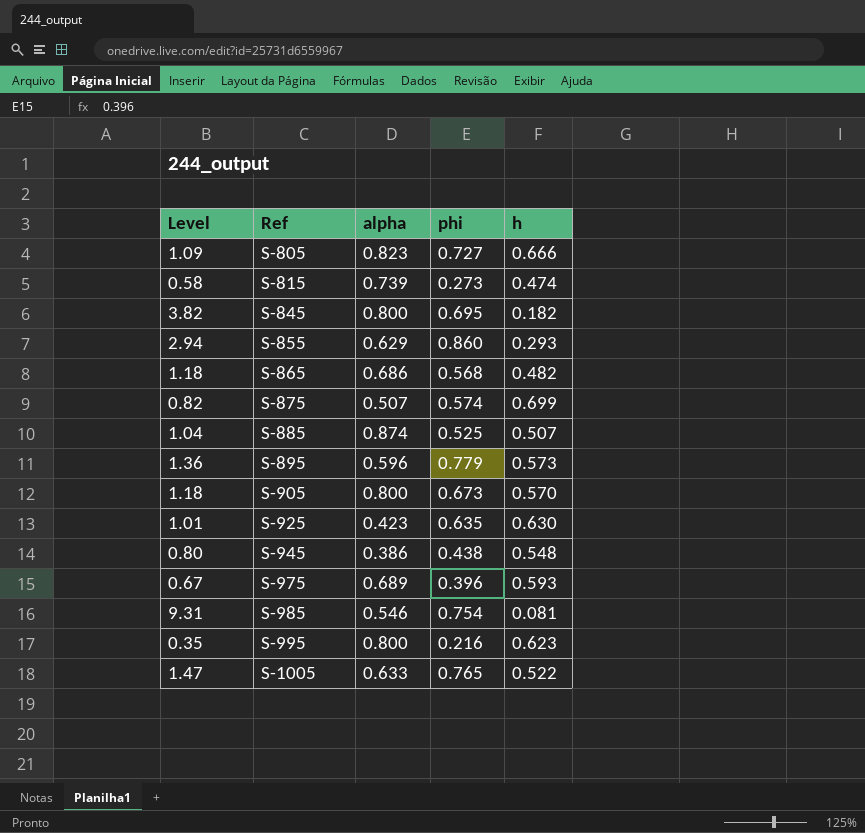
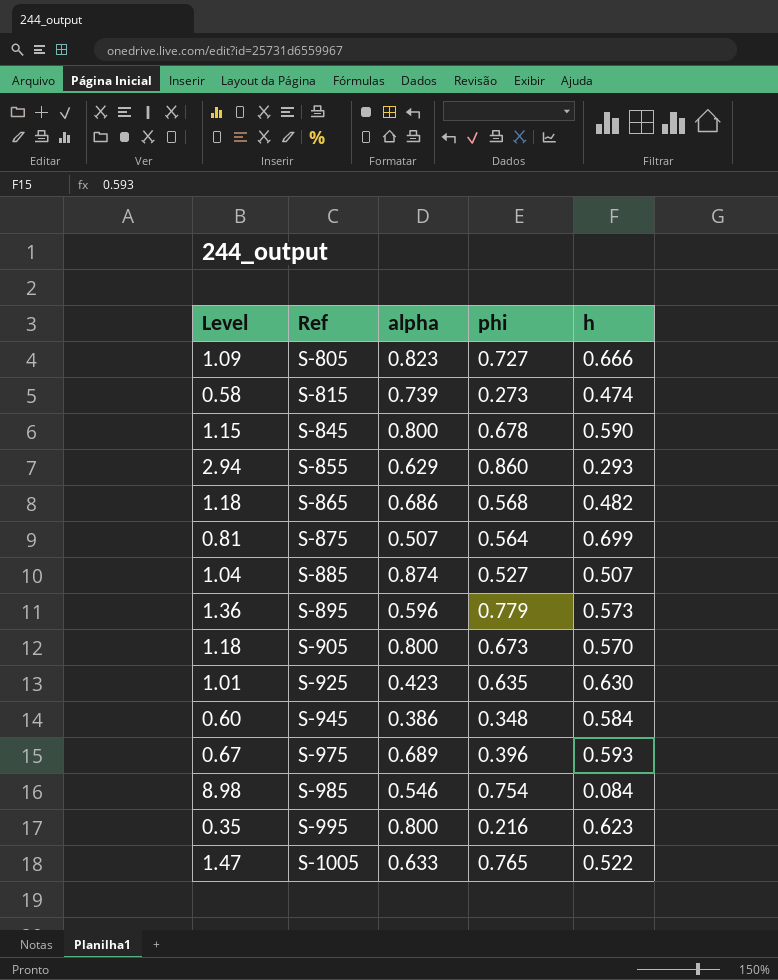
S-845 | Level: 3.82 -> 1.15
S-845 | phi: 0.695 -> 0.678
S-845 | h: 0.182 -> 0.590
S-875 | Level: 0.82 -> 0.81
S-875 | phi: 0.574 -> 0.564
S-885 | phi: 0.525 -> 0.527
S-945 | Level: 0.80 -> 0.60
S-945 | phi: 0.438 -> 0.348
S-945 | h: 0.548 -> 0.584
S-985 | Level: 9.31 -> 8.98
S-985 | h: 0.081 -> 0.084

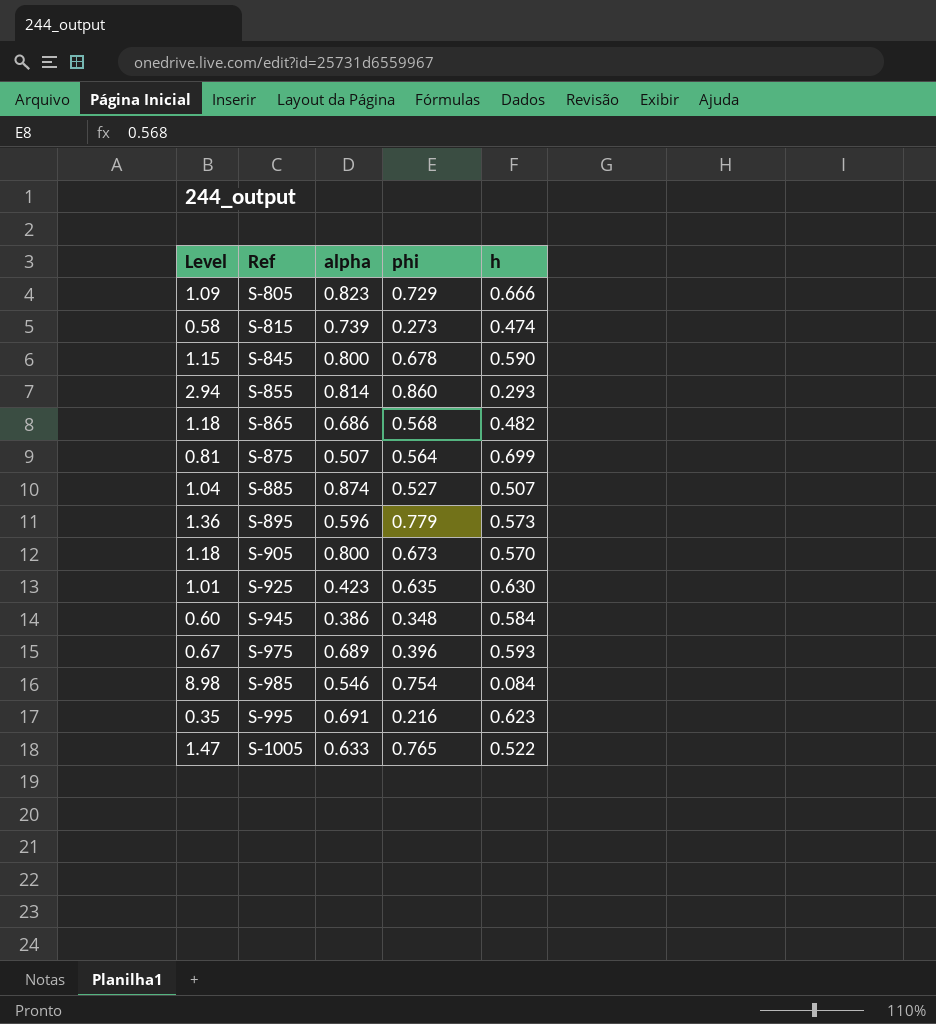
S-805 | phi: 0.727 -> 0.729
S-855 | alpha: 0.629 -> 0.814
S-995 | alpha: 0.800 -> 0.691

